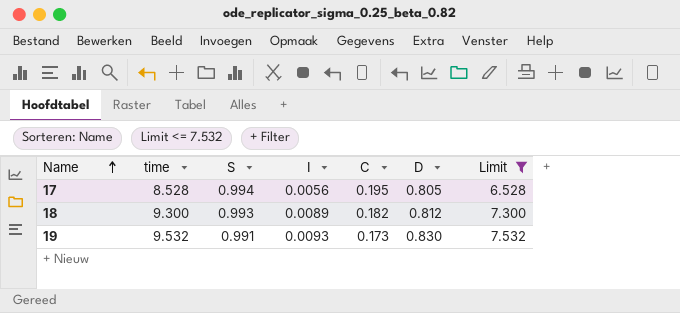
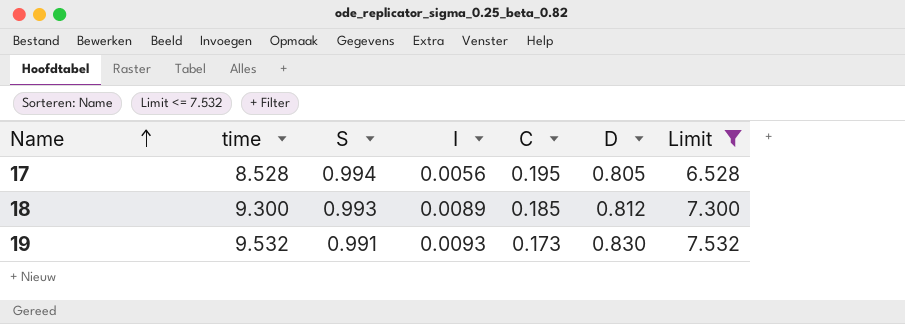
18 | C: 0.182 -> 0.185

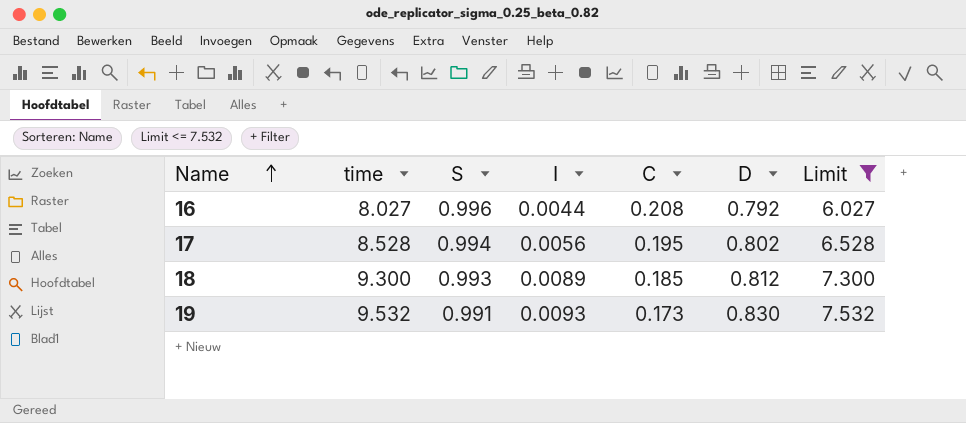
row 16: none -> 8.027 | 0.996 | 0.0044 | 0.208 | 0.792 | 6.027
17 | D: 0.805 -> 0.802

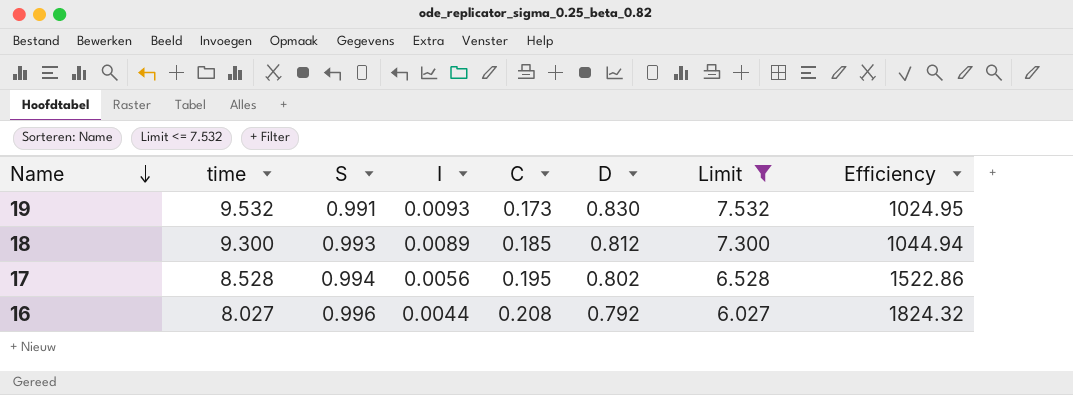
row order: Name ascending -> Name descending
column Efficiency | formula: none -> [time] / [I]

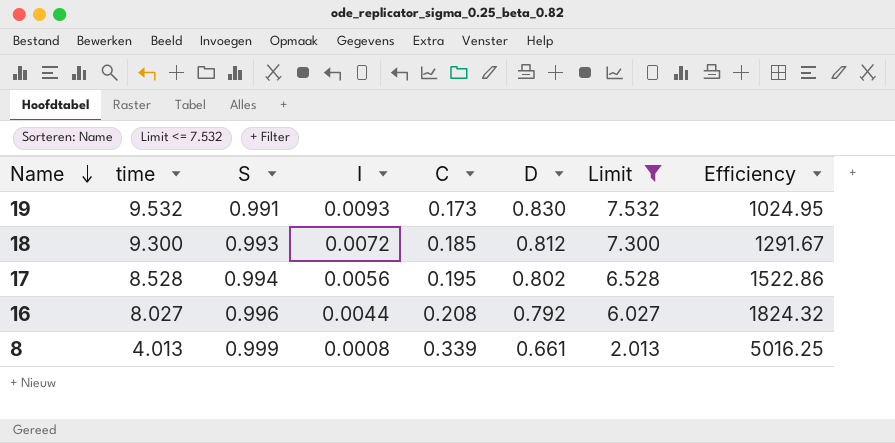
18 | I: 0.0089 -> 0.0072
18 | Efficiency: 1044.94 -> 1291.67
row 8: none -> 4.013 | 0.999 | 0.0008 | 0.339 | 0.661 | 2.013 | 5016.25

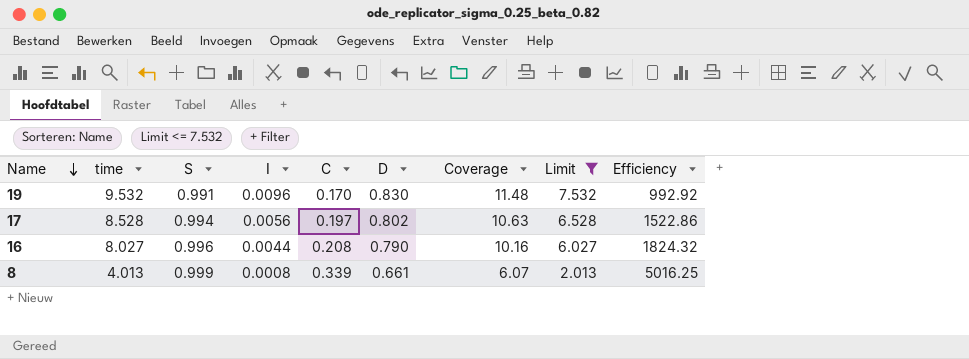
column Coverage | formula: none -> [time] / [D]
row 18: 9.300 | 0.993 | 0.0072 | 0.185 | 0.812 | 7.300 | 1291.67 -> none
19 | I: 0.0093 -> 0.0096
19 | C: 0.173 -> 0.170
19 | Efficiency: 1024.95 -> 992.92
17 | C: 0.195 -> 0.197
16 | D: 0.792 -> 0.790

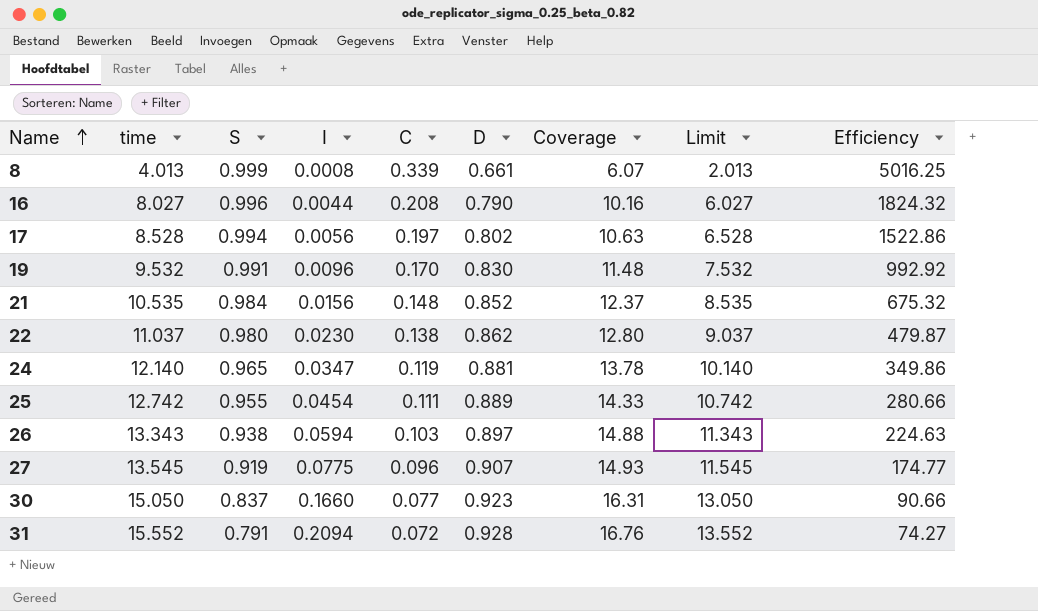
filter: Limit <= 7.532 -> none
row order: Name descending -> Name ascending

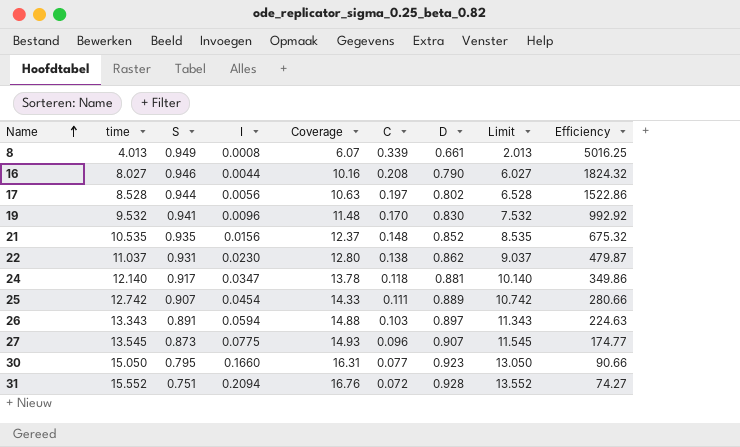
column Coverage | position: 7 -> 5
8 | S: 0.999 -> 0.949
16 | S: 0.996 -> 0.946
17 | S: 0.994 -> 0.944
19 | S: 0.991 -> 0.941
21 | S: 0.984 -> 0.935
22 | S: 0.980 -> 0.931
24 | S: 0.965 -> 0.917
24 | C: 0.119 -> 0.118
25 | S: 0.955 -> 0.907
26 | S: 0.938 -> 0.891
27 | S: 0.919 -> 0.873
30 | S: 0.837 -> 0.795
31 | S: 0.791 -> 0.751

